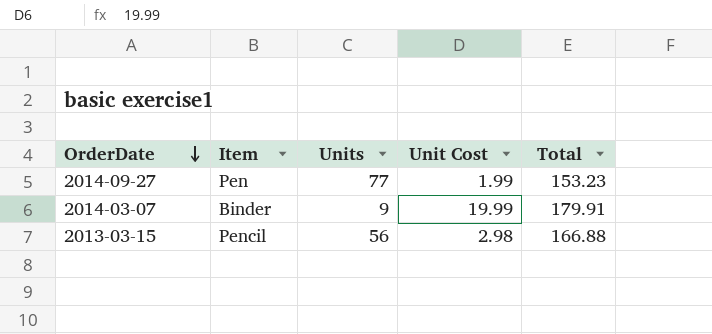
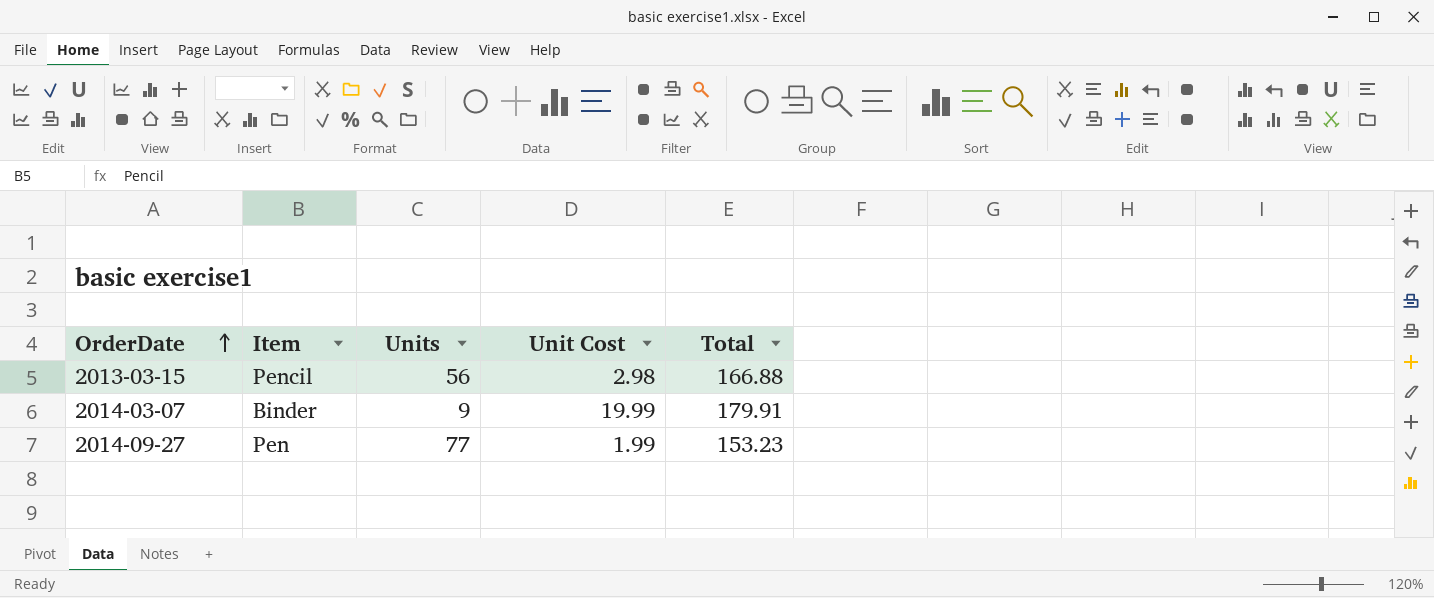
row order: OrderDate descending -> OrderDate ascending

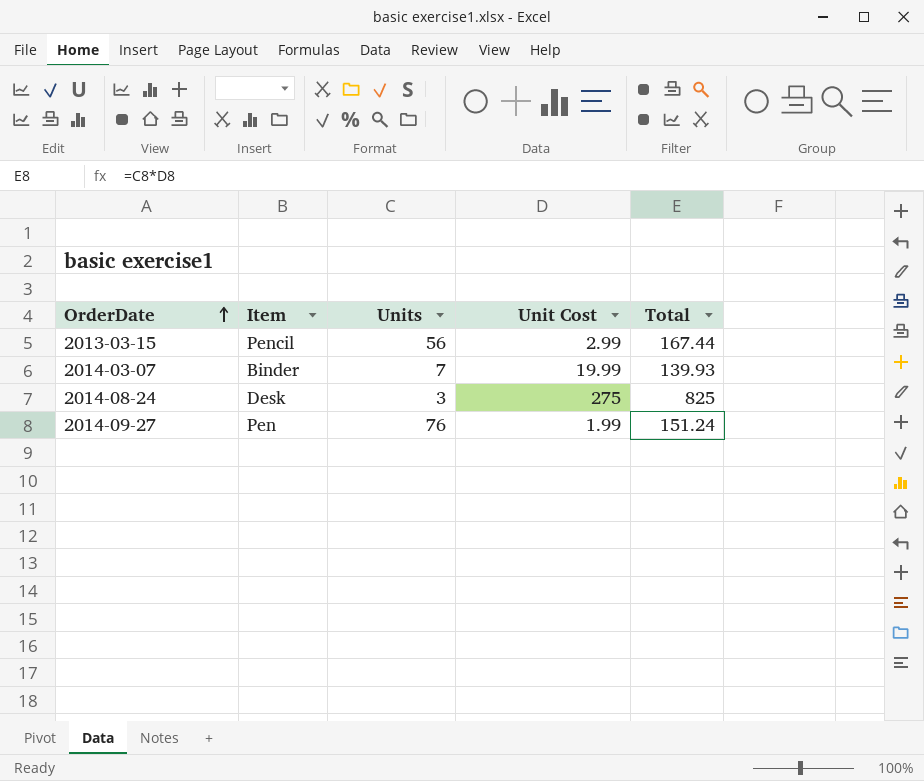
2013-03-15 | Unit Cost: 2.98 -> 2.99
2013-03-15 | Total: 166.88 -> 167.44
2014-03-07 | Units: 9 -> 7
2014-03-07 | Total: 179.91 -> 139.93
row 2014-08-24: none -> Desk | 3 | 275 | 825
2014-09-27 | Units: 77 -> 76
2014-09-27 | Total: 153.23 -> 151.24

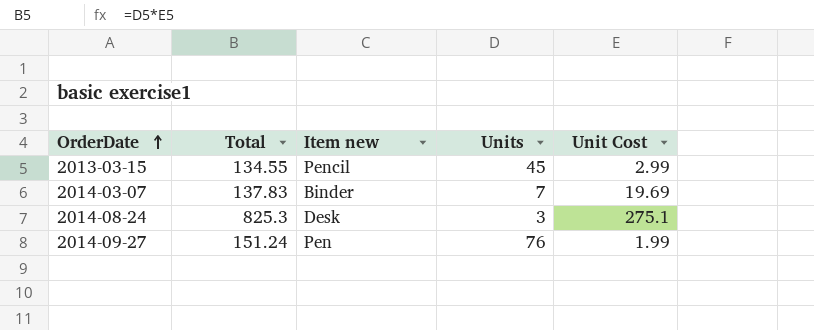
column Total | position: 5 -> 2
column name: Item -> Item new
2013-03-15 | Total: 167.44 -> 134.55
2013-03-15 | Units: 56 -> 45
2014-03-07 | Total: 139.93 -> 137.83
2014-03-07 | Unit Cost: 19.99 -> 19.69
2014-08-24 | Total: 825 -> 825.3
2014-08-24 | Unit Cost: 275 -> 275.1

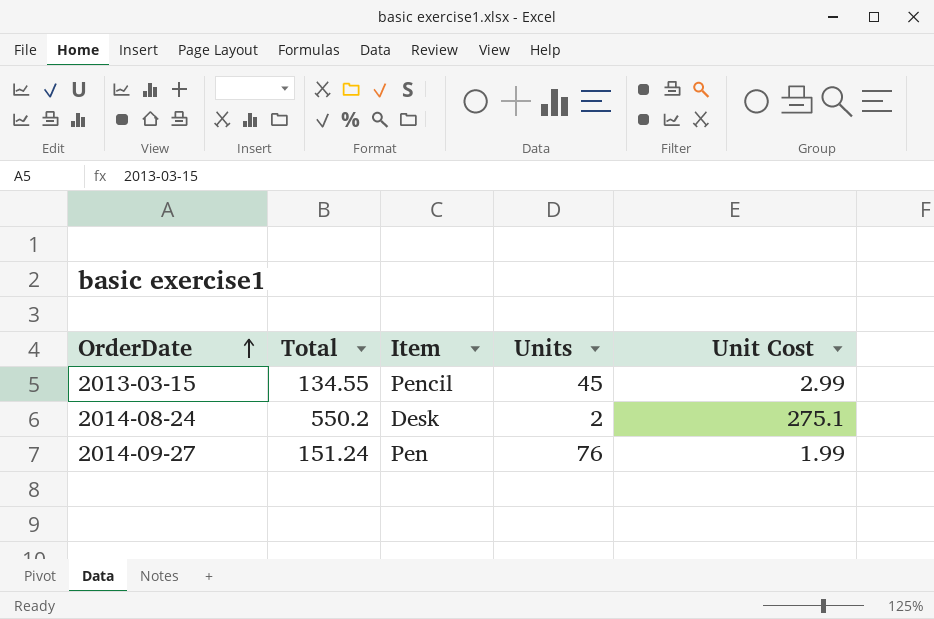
column name: Item new -> Item
row 2014-03-07: 137.83 | Binder | 7 | 19.69 -> none
2014-08-24 | Total: 825.3 -> 550.2
2014-08-24 | Units: 3 -> 2

